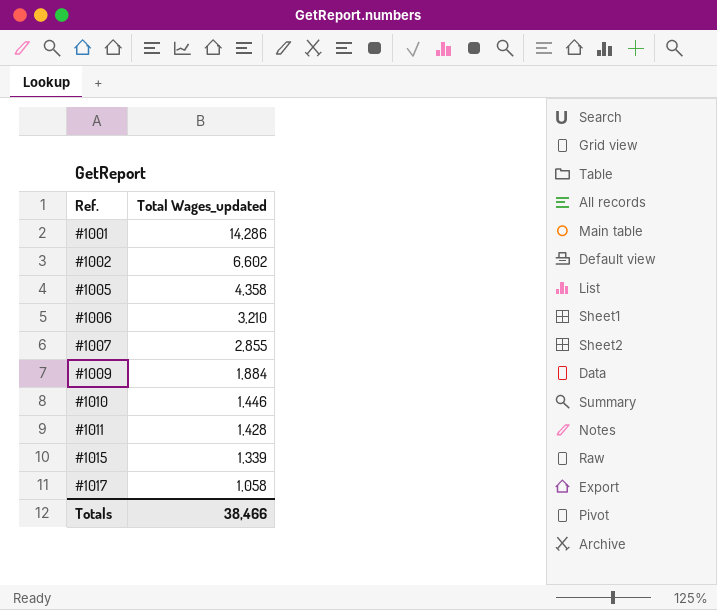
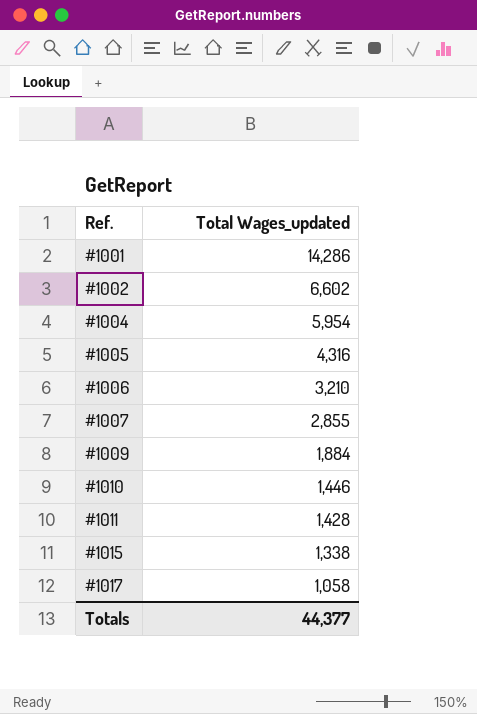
row #1004: none -> 5,954
#1005 | Total Wages_updated: 4,358 -> 4,316
#1015 | Total Wages_updated: 1,339 -> 1,338
Totals | Total Wages_updated: 38,466 -> 44,377

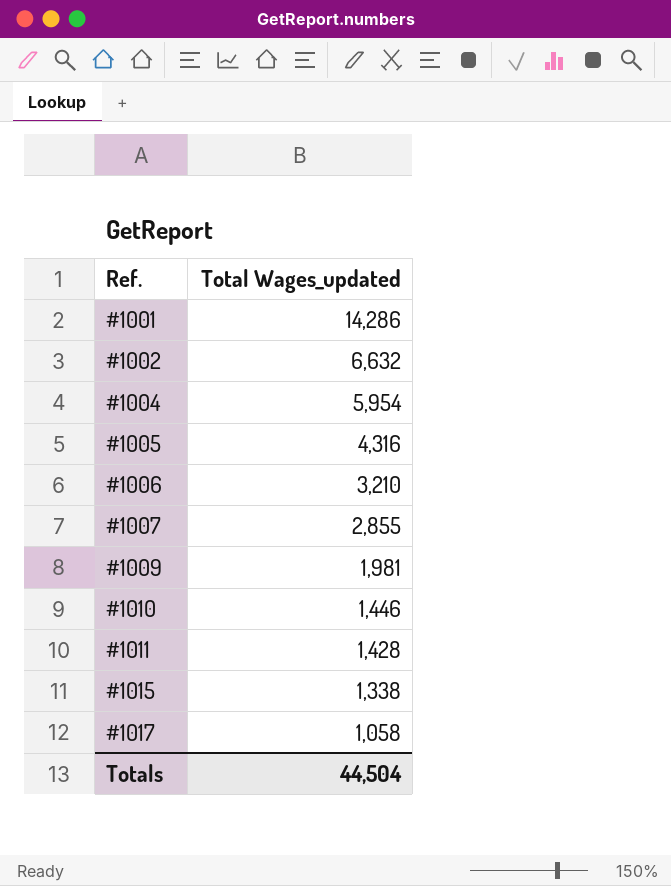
#1002 | Total Wages_updated: 6,602 -> 6,632
#1009 | Total Wages_updated: 1,884 -> 1,981
Totals | Total Wages_updated: 44,377 -> 44,504

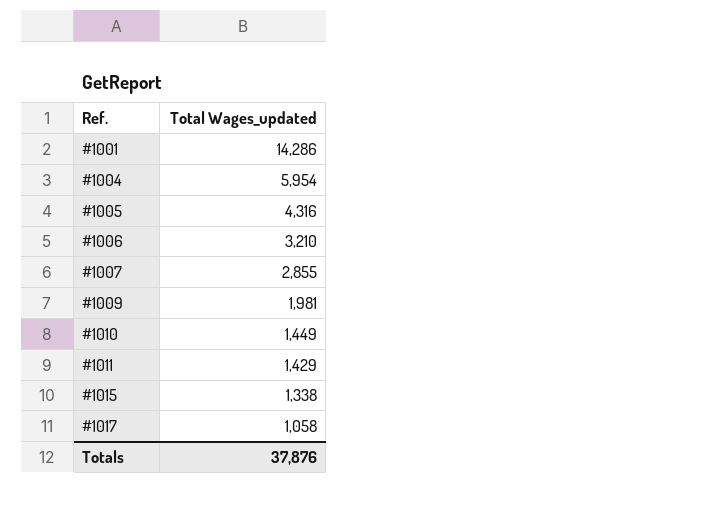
row #1002: 6,632 -> none
#1010 | Total Wages_updated: 1,446 -> 1,449
#1011 | Total Wages_updated: 1,428 -> 1,429
Totals | Total Wages_updated: 44,504 -> 37,876

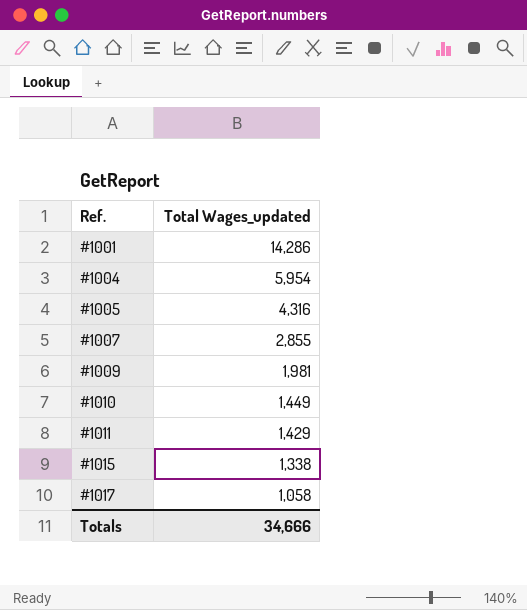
row #1006: 3,210 -> none
Totals | Total Wages_updated: 37,876 -> 34,666

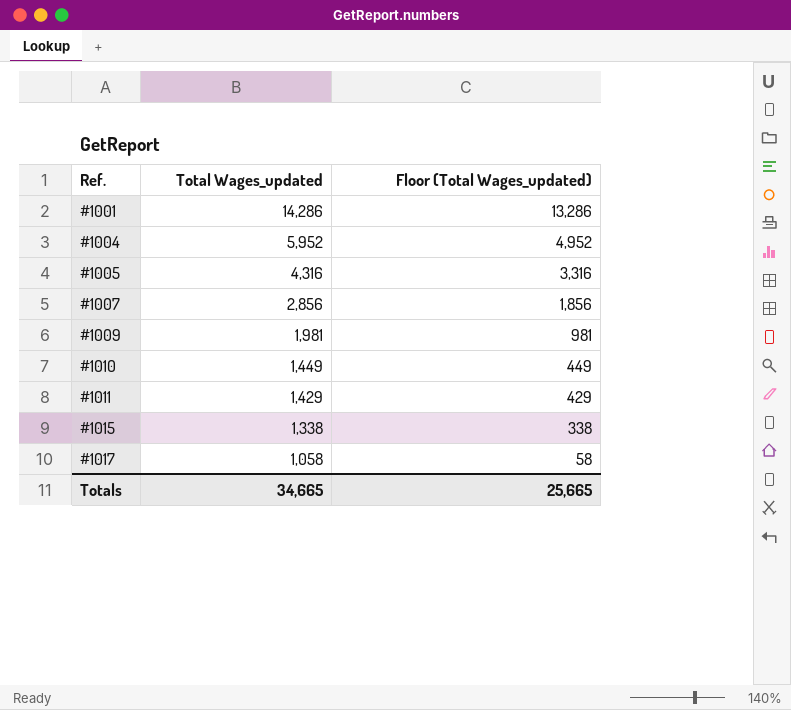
column Floor (Total Wages_updated) | formula: none -> [Total Wages_updated] - 1000
#1004 | Total Wages_updated: 5,954 -> 5,952
#1007 | Total Wages_updated: 2,855 -> 2,856
Totals | Total Wages_updated: 34,666 -> 34,665

